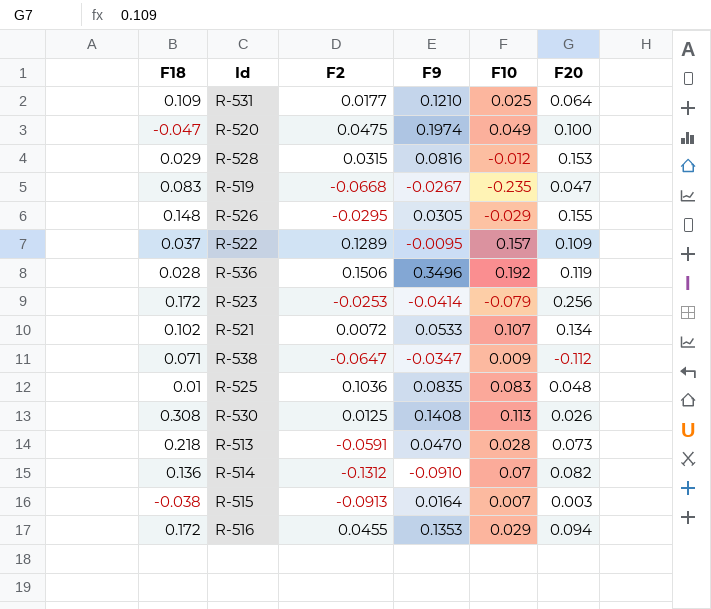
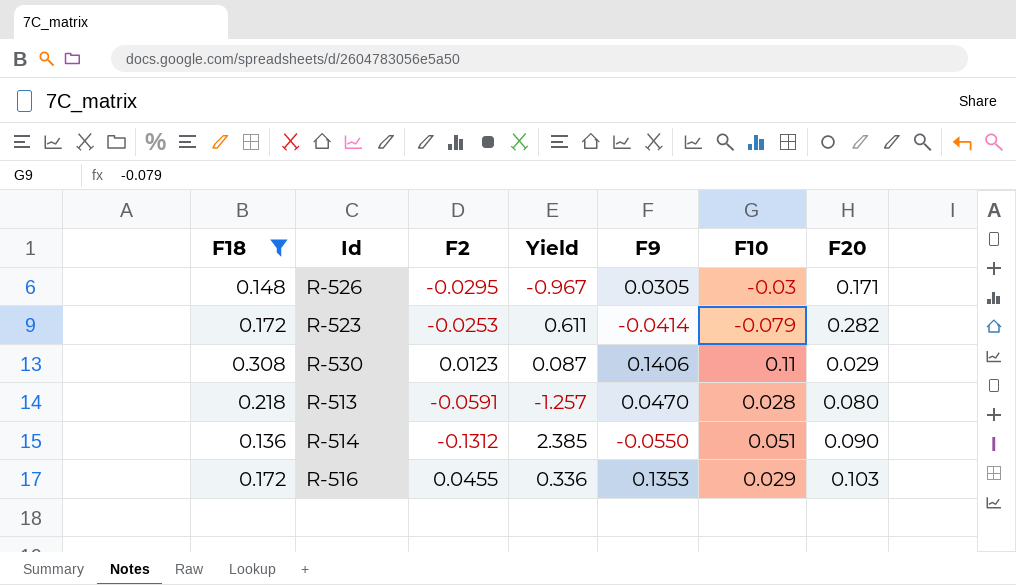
filter: none -> F18 >= 0.136
column Yield | formula: none -> [F2] / [F9]
R-526 | F10: -0.029 -> -0.03
R-526 | F20: 0.155 -> 0.171
R-523 | F20: 0.256 -> 0.282
R-530 | F2: 0.0125 -> 0.0123
R-530 | F9: 0.1408 -> 0.1406
R-530 | F10: 0.113 -> 0.11
R-530 | F20: 0.026 -> 0.029
R-513 | F20: 0.073 -> 0.080
R-514 | F9: -0.0910 -> -0.0550
R-514 | F10: 0.07 -> 0.051
R-514 | F20: 0.082 -> 0.090
R-516 | F20: 0.094 -> 0.103

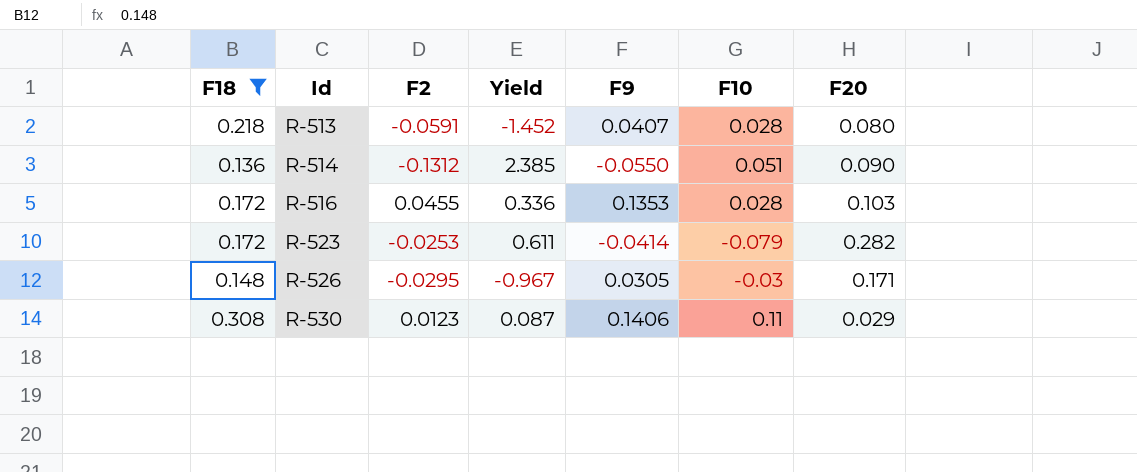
row order: none -> Id ascending
R-513 | Yield: -1.257 -> -1.452
R-513 | F9: 0.0470 -> 0.0407
R-516 | F10: 0.029 -> 0.028

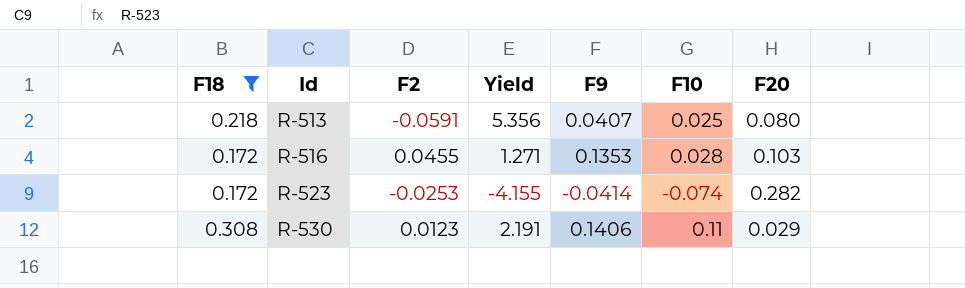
column Yield | formula: [F2] / [F9] -> [F18] / [F9]
row R-514: 0.136 | -0.1312 | 2.385 | -0.0550 | 0.051 | 0.090 -> none
row R-526: 0.148 | -0.0295 | -0.967 | 0.0305 | -0.03 | 0.171 -> none
R-513 | F10: 0.028 -> 0.025
R-523 | F10: -0.079 -> -0.074

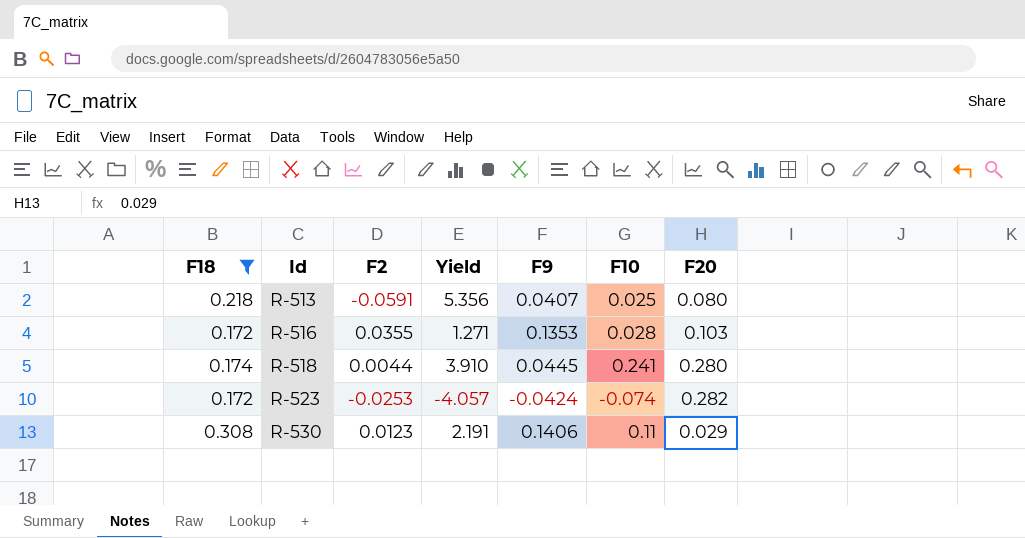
R-516 | F2: 0.0455 -> 0.0355
row R-518: none -> 0.174 | 0.0044 | 3.910 | 0.0445 | 0.241 | 0.280
R-523 | Yield: -4.155 -> -4.057
R-523 | F9: -0.0414 -> -0.0424

